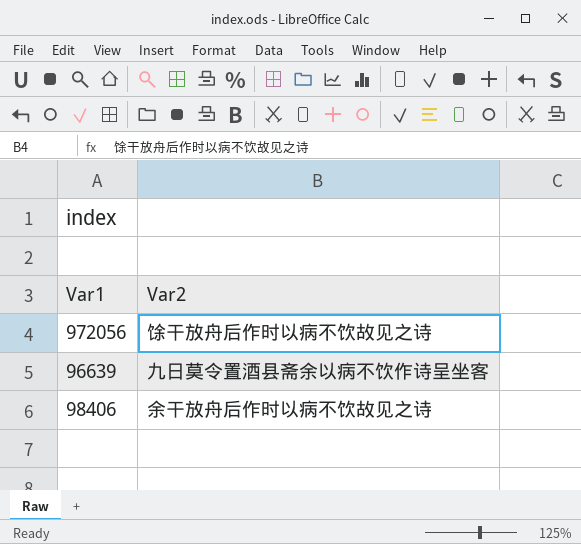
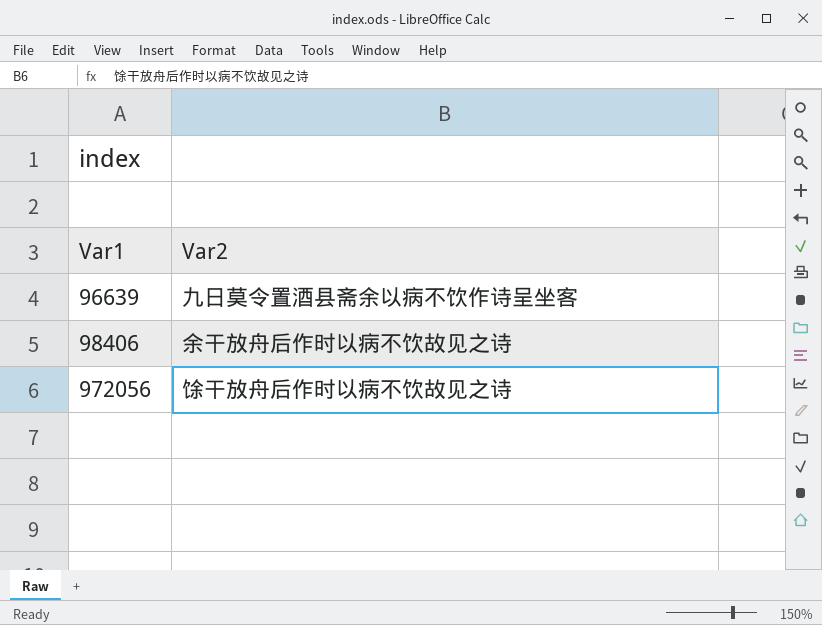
row order: none -> Var1 ascending

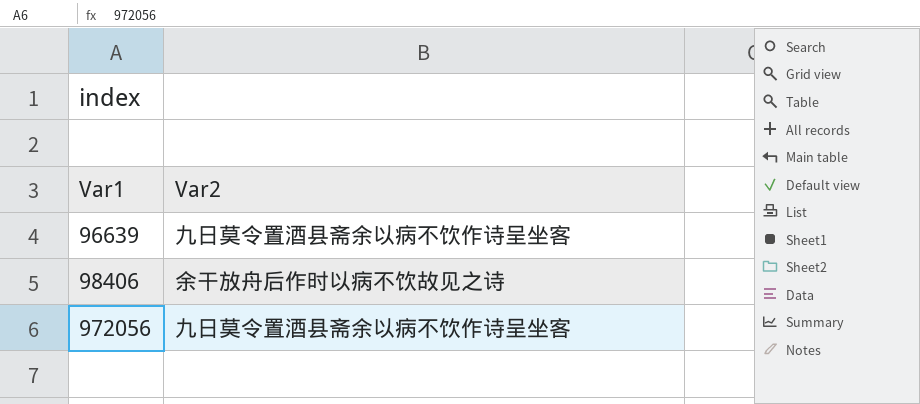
972056 | Var2: 馀干放舟后作时以病不饮故见之诗 -> 九日莫令置酒县斋余以病不饮作诗呈坐客

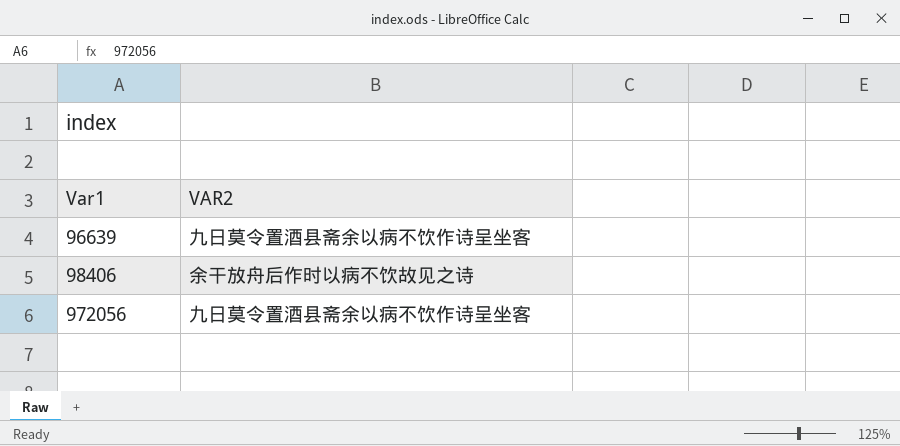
column name: Var2 -> VAR2

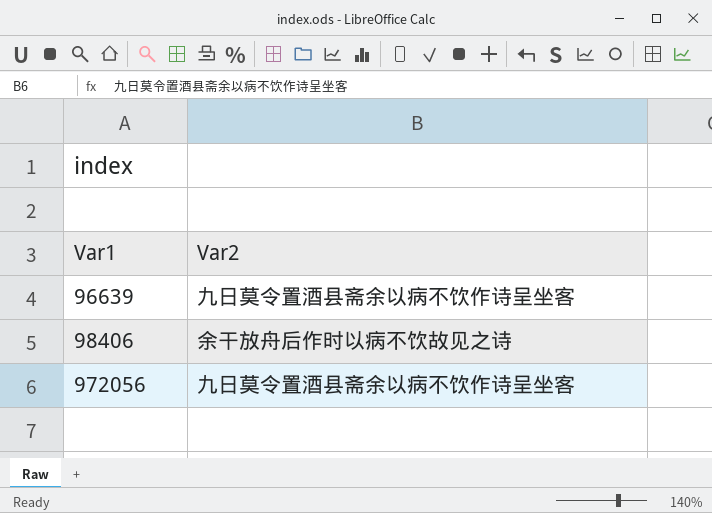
column name: VAR2 -> Var2

